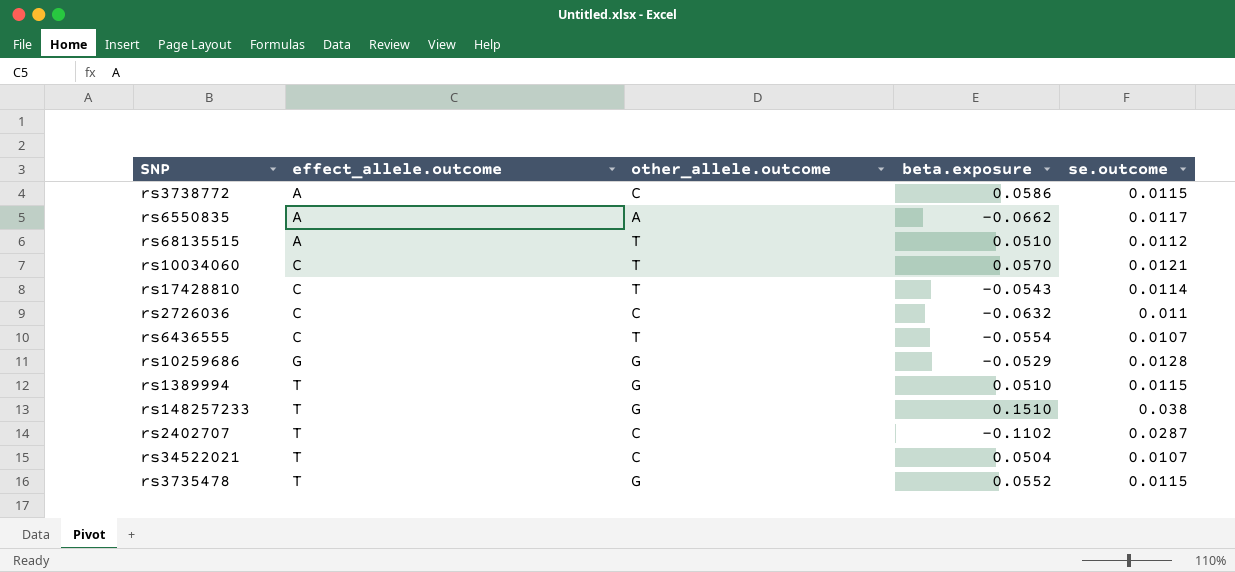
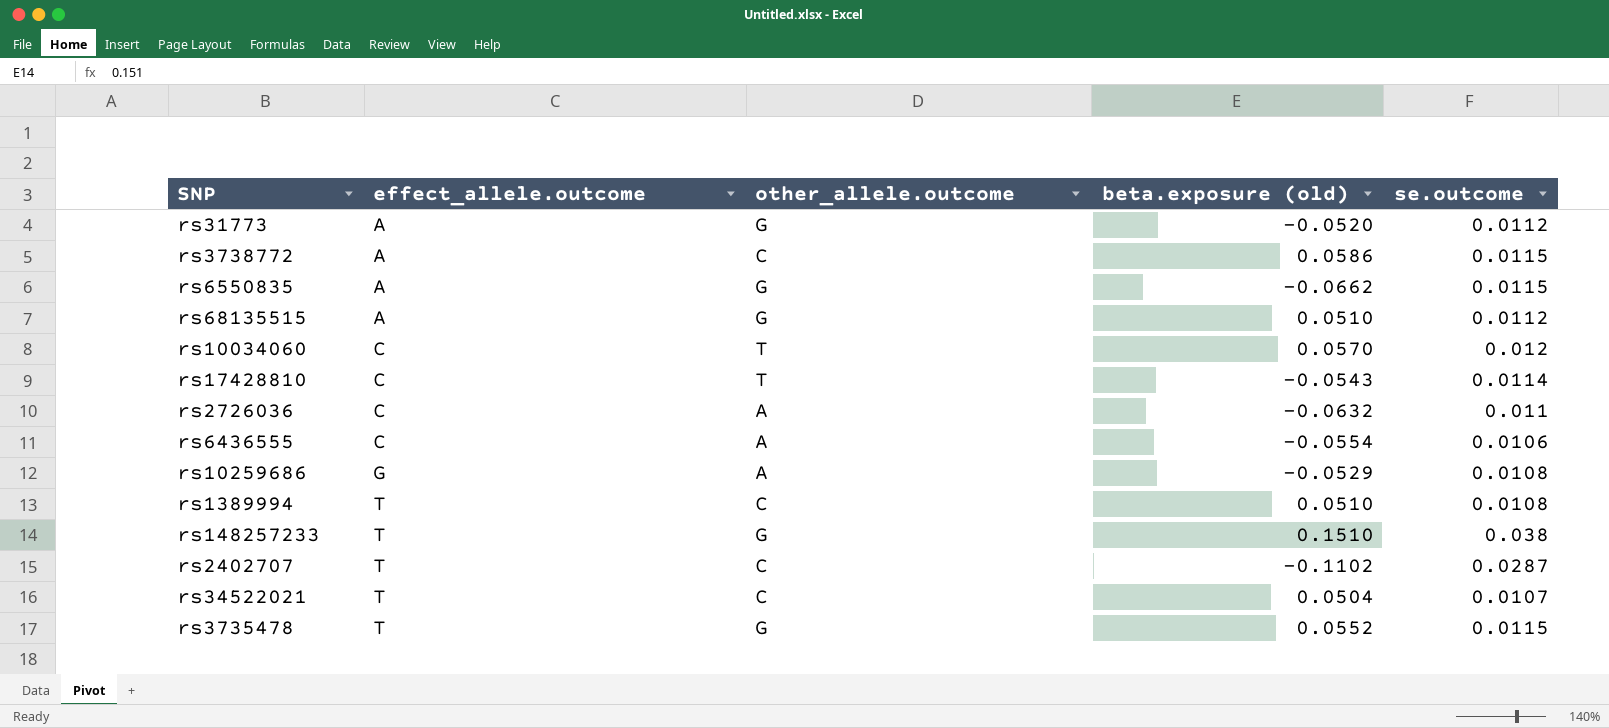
column name: beta.exposure -> beta.exposure (old)
row rs31773: none -> A | G | -0.0520 | 0.0112
rs6550835 | other_allele.outcome: A -> G
rs6550835 | se.outcome: 0.0117 -> 0.0115
rs68135515 | other_allele.outcome: T -> G
rs10034060 | se.outcome: 0.0121 -> 0.012
rs2726036 | other_allele.outcome: C -> A
rs6436555 | other_allele.outcome: T -> A
rs6436555 | se.outcome: 0.0107 -> 0.0106
rs10259686 | other_allele.outcome: G -> A
rs10259686 | se.outcome: 0.0128 -> 0.0108
rs1389994 | other_allele.outcome: G -> C
rs1389994 | se.outcome: 0.0115 -> 0.0108

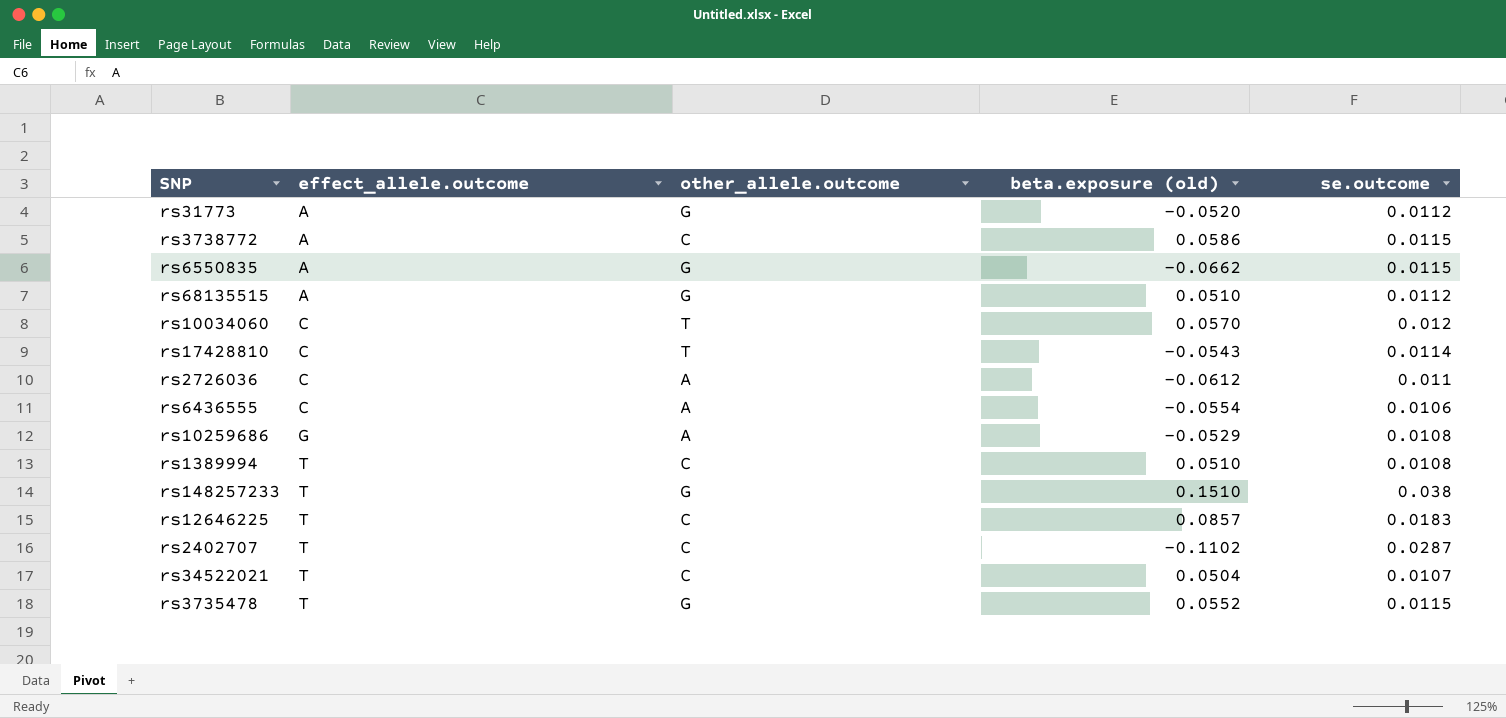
rs2726036 | beta.exposure (old): -0.0632 -> -0.0612
row rs12646225: none -> T | C | 0.0857 | 0.0183

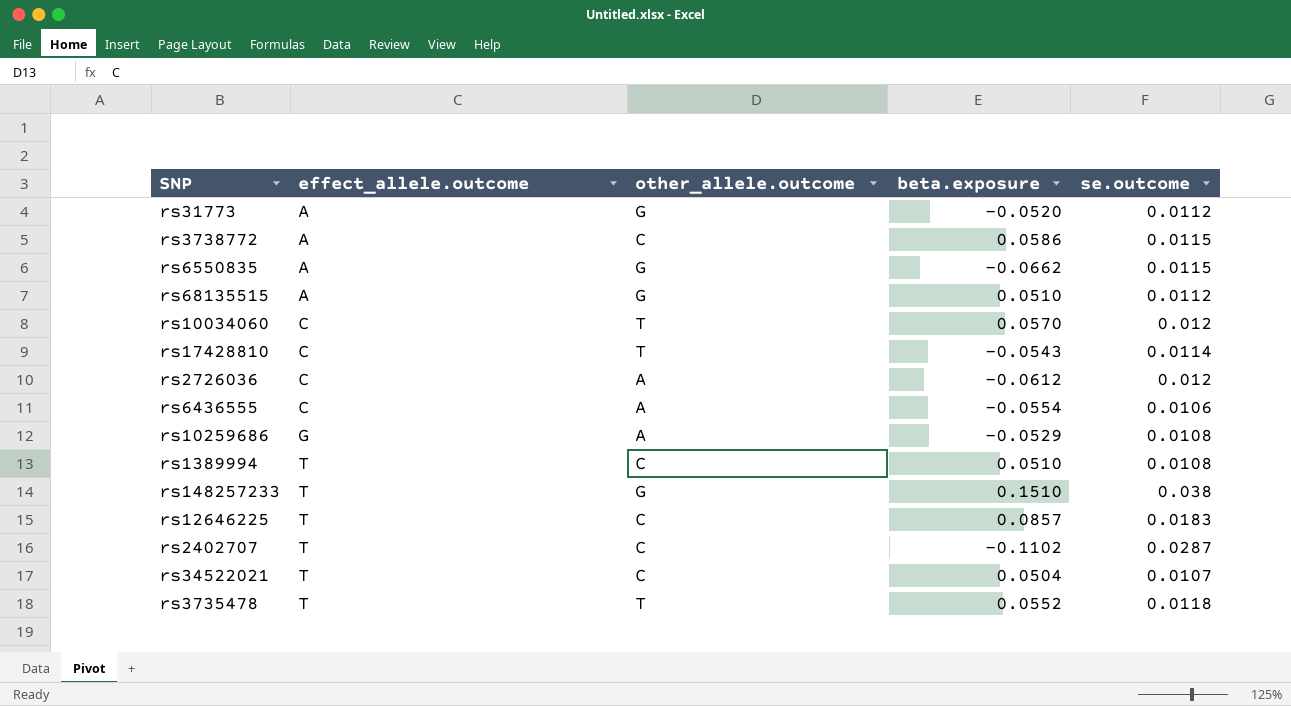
column name: beta.exposure (old) -> beta.exposure
rs2726036 | se.outcome: 0.011 -> 0.012
rs3735478 | other_allele.outcome: G -> T
rs3735478 | se.outcome: 0.0115 -> 0.0118

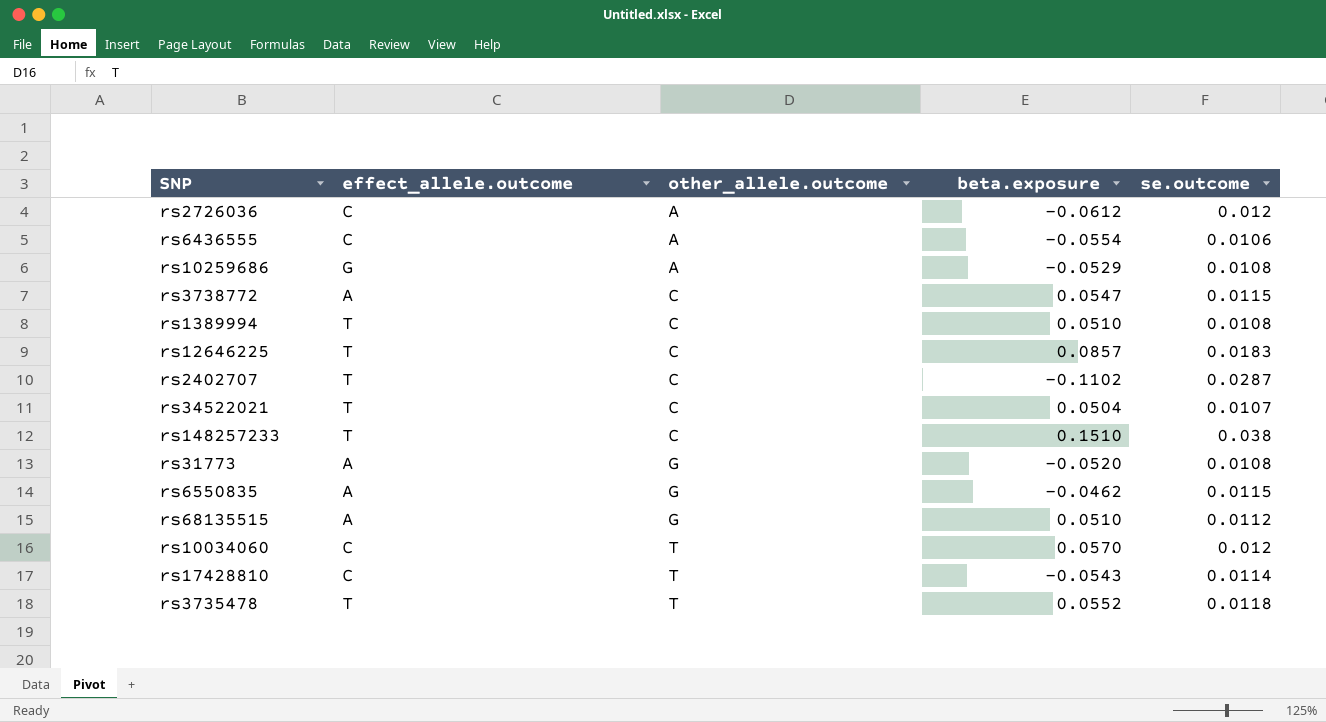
row order: effect_allele.outcome ascending -> other_allele.outcome ascending
rs3738772 | beta.exposure: 0.0586 -> 0.0547
rs148257233 | other_allele.outcome: G -> C
rs31773 | se.outcome: 0.0112 -> 0.0108
rs6550835 | beta.exposure: -0.0662 -> -0.0462

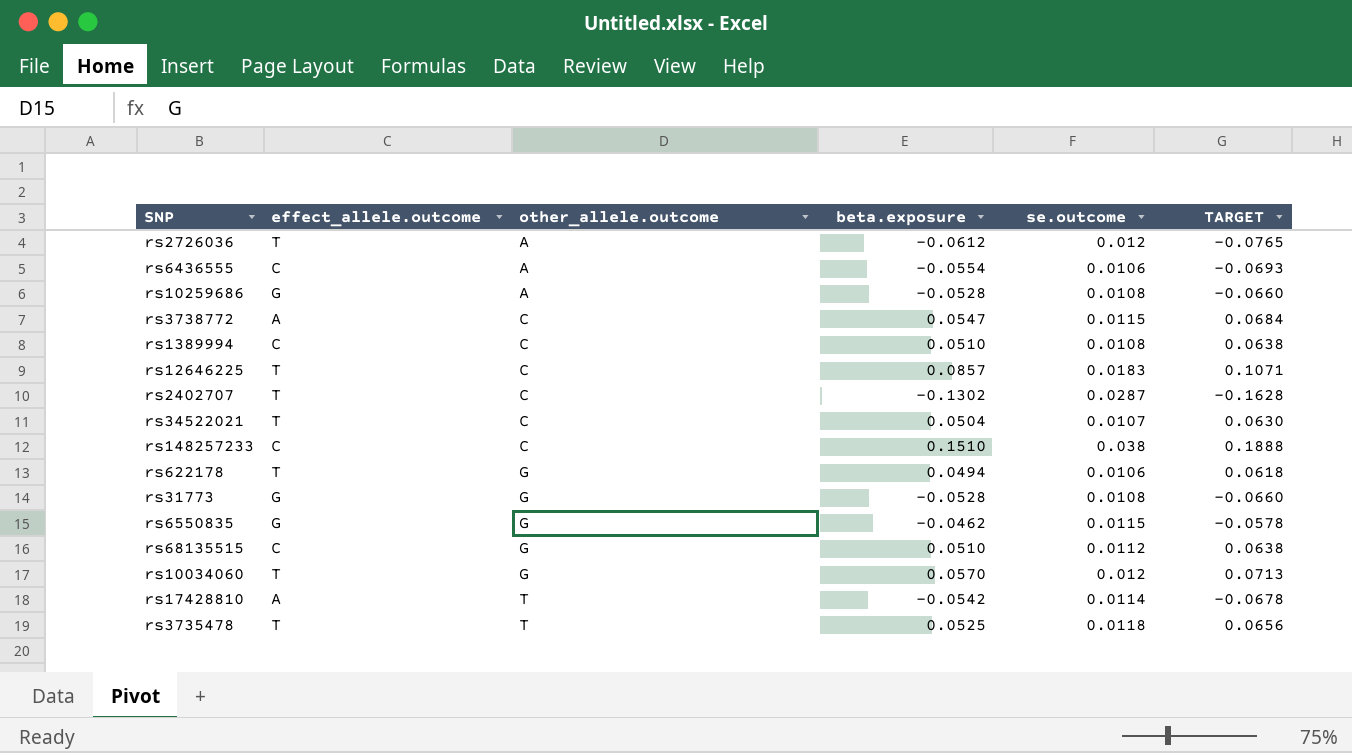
column TARGET | formula: none -> [beta.exposure] * 1.25
rs2726036 | effect_allele.outcome: C -> T
rs10259686 | beta.exposure: -0.0529 -> -0.0528
rs1389994 | effect_allele.outcome: T -> C
rs2402707 | beta.exposure: -0.1102 -> -0.1302
rs148257233 | effect_allele.outcome: T -> C
row rs622178: none -> T | G | 0.0494 | 0.0106 | 0.0618
rs31773 | effect_allele.outcome: A -> G
rs31773 | beta.exposure: -0.0520 -> -0.0528
rs6550835 | effect_allele.outcome: A -> G
rs68135515 | effect_allele.outcome: A -> C
rs10034060 | effect_allele.outcome: C -> T
rs10034060 | other_allele.outcome: T -> G
rs17428810 | effect_allele.outcome: C -> A
rs17428810 | beta.exposure: -0.0543 -> -0.0542
rs3735478 | beta.exposure: 0.0552 -> 0.0525

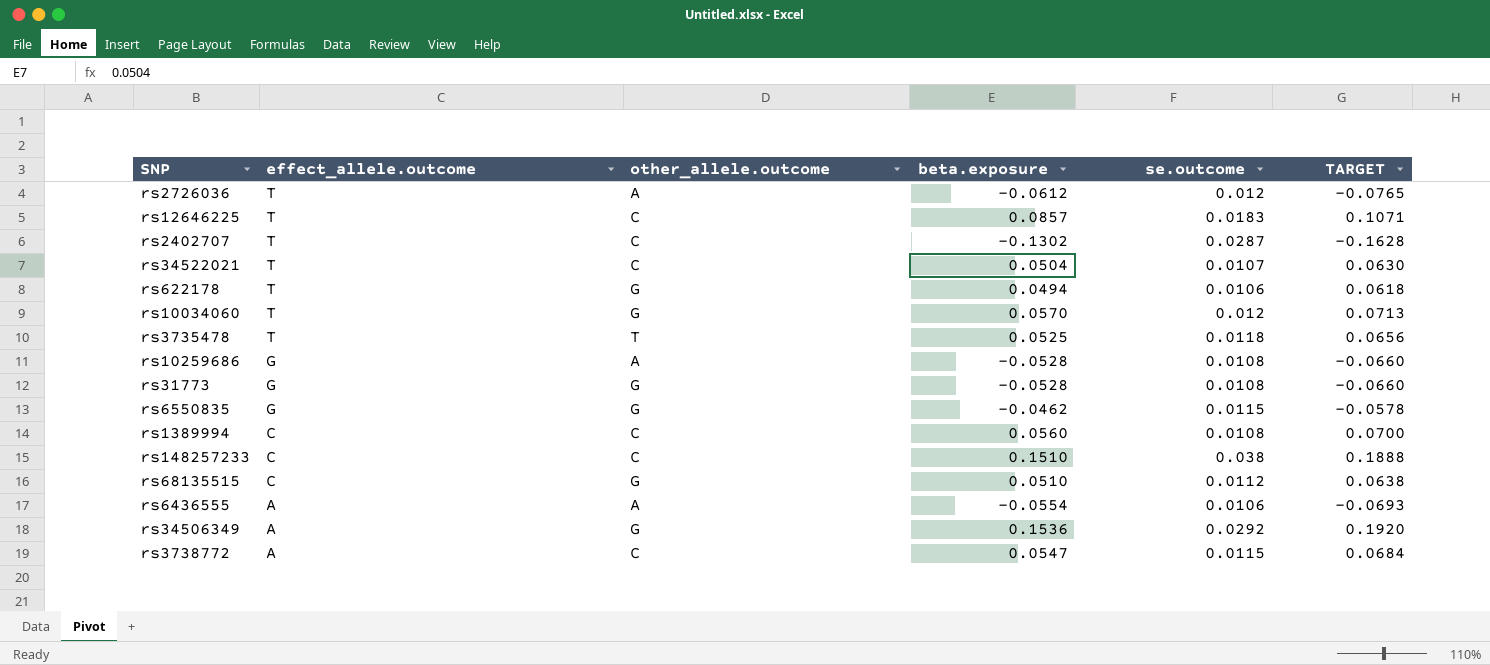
row order: other_allele.outcome ascending -> effect_allele.outcome descending
row rs17428810: A | T | -0.0542 | 0.0114 | -0.0678 -> none
rs1389994 | beta.exposure: 0.0510 -> 0.0560
rs1389994 | TARGET: 0.0638 -> 0.0700
rs6436555 | effect_allele.outcome: C -> A
row rs34506349: none -> A | G | 0.1536 | 0.0292 | 0.1920

